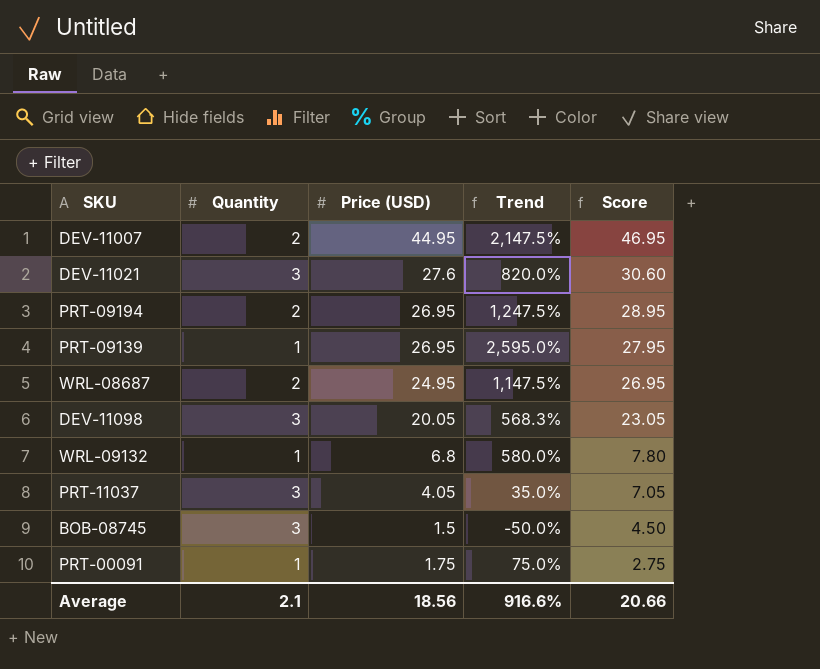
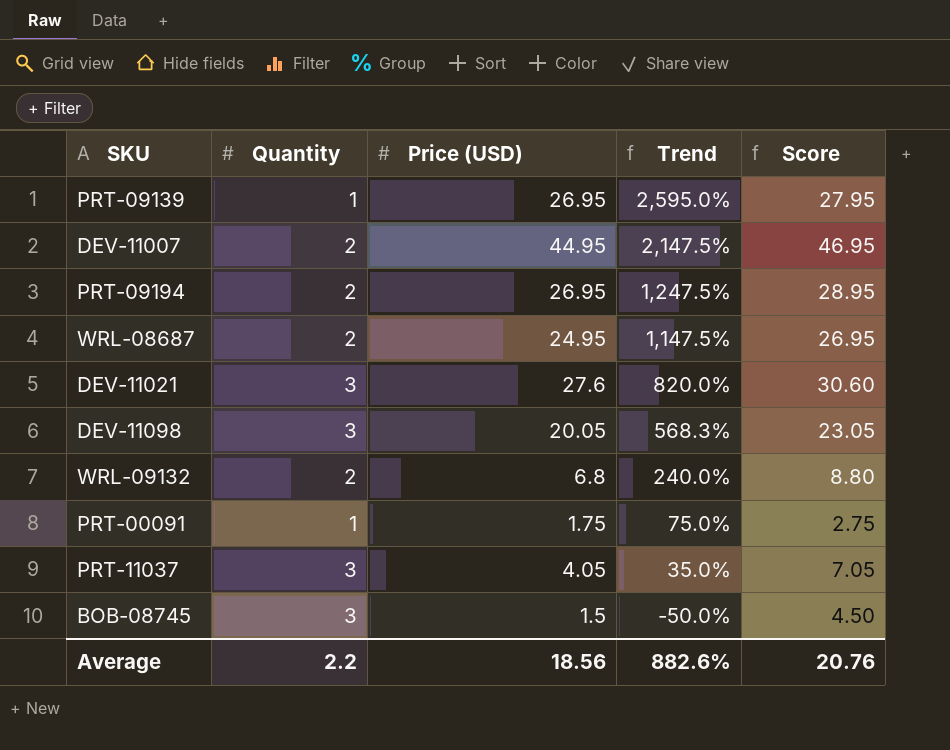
row order: Score descending -> Trend descending
WRL-09132 | Quantity: 1 -> 2
WRL-09132 | Trend: 580.0% -> 240.0%
WRL-09132 | Score: 7.80 -> 8.80
Average | Quantity: 2.1 -> 2.2
Average | Trend: 916.6% -> 882.6%
Average | Score: 20.66 -> 20.76

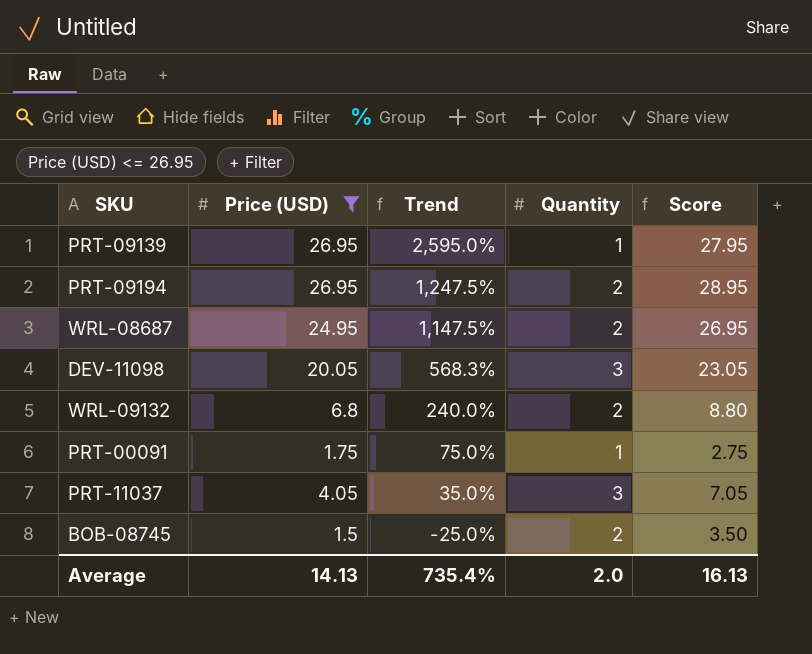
filter: none -> Price (USD) <= 26.95
column Quantity | position: 2 -> 4
BOB-08745 | Trend: -50.0% -> -25.0%
BOB-08745 | Quantity: 3 -> 2
BOB-08745 | Score: 4.50 -> 3.50
Average | Price (USD): 18.56 -> 14.13
Average | Trend: 882.6% -> 735.4%
Average | Quantity: 2.2 -> 2.0
Average | Score: 20.76 -> 16.13

